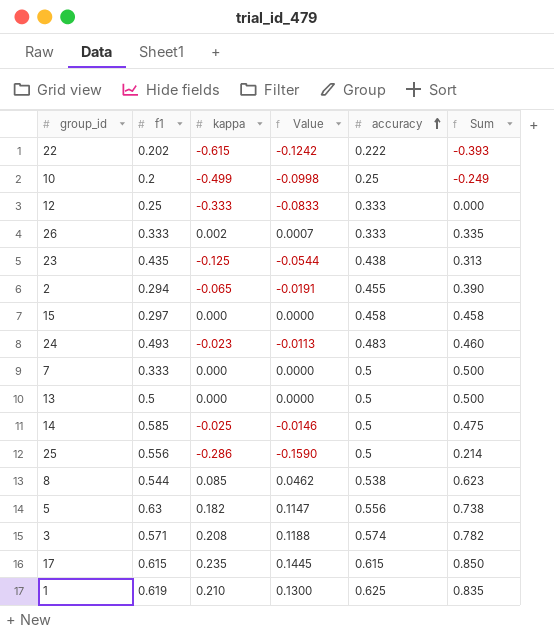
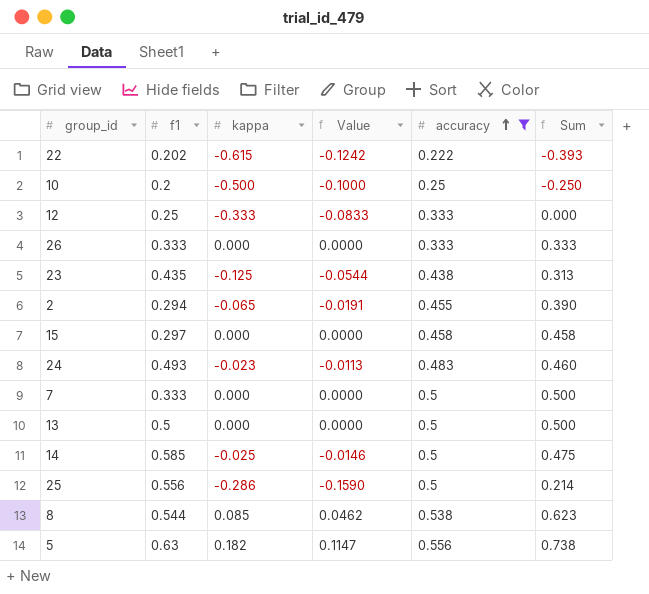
filter: none -> accuracy <= 0.556
10 | kappa: -0.499 -> -0.500
10 | Value: -0.0998 -> -0.1000
10 | Sum: -0.249 -> -0.250
26 | kappa: 0.002 -> 0.000
26 | Value: 0.0007 -> 0.0000
26 | Sum: 0.335 -> 0.333

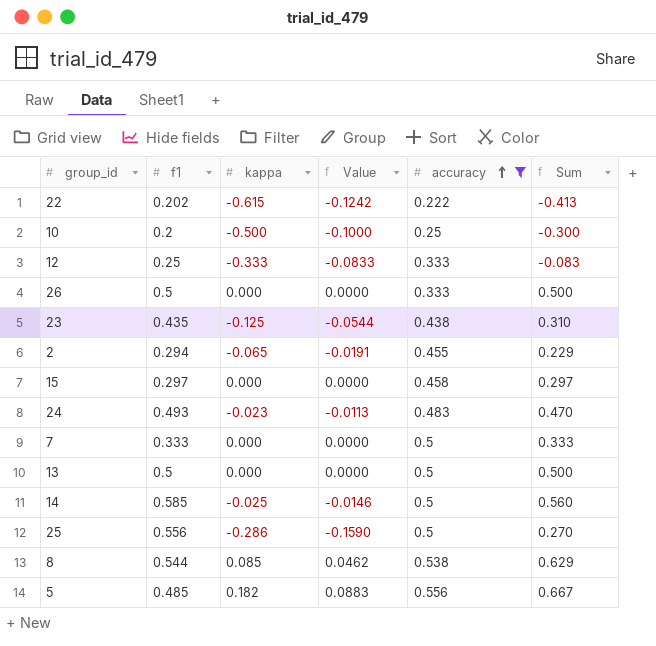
column Sum | formula: [kappa] + [accuracy] -> [f1] + [kappa]
26 | f1: 0.333 -> 0.5
5 | f1: 0.63 -> 0.485
5 | Value: 0.1147 -> 0.0883

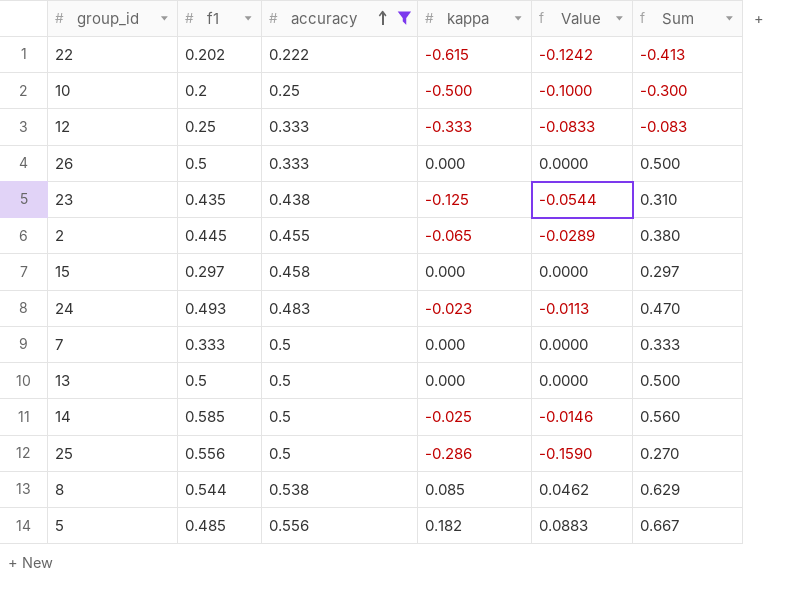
column accuracy | position: 5 -> 3
2 | f1: 0.294 -> 0.445
2 | Value: -0.0191 -> -0.0289
2 | Sum: 0.229 -> 0.380

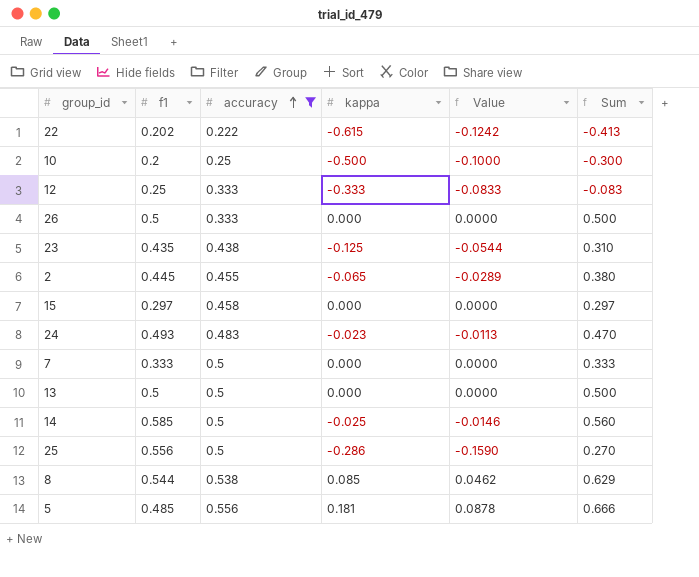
5 | kappa: 0.182 -> 0.181
5 | Value: 0.0883 -> 0.0878
5 | Sum: 0.667 -> 0.666

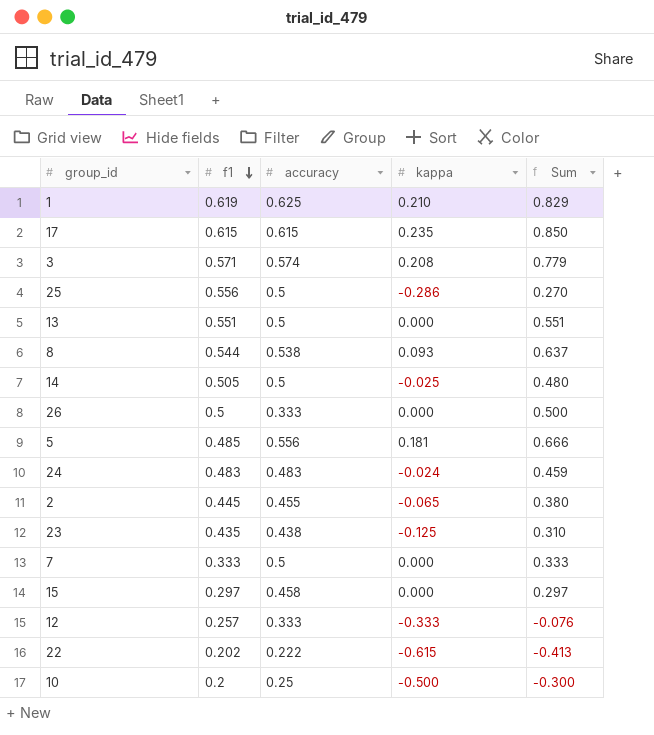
filter: accuracy <= 0.556 -> none
row order: accuracy ascending -> f1 descending
column Value | formula: [f1] * [kappa] -> none
13 | f1: 0.5 -> 0.551
13 | Sum: 0.500 -> 0.551
8 | kappa: 0.085 -> 0.093
8 | Sum: 0.629 -> 0.637
14 | f1: 0.585 -> 0.505
14 | Sum: 0.560 -> 0.480
24 | f1: 0.493 -> 0.483
24 | kappa: -0.023 -> -0.024
24 | Sum: 0.470 -> 0.459
12 | f1: 0.25 -> 0.257
12 | Sum: -0.083 -> -0.076

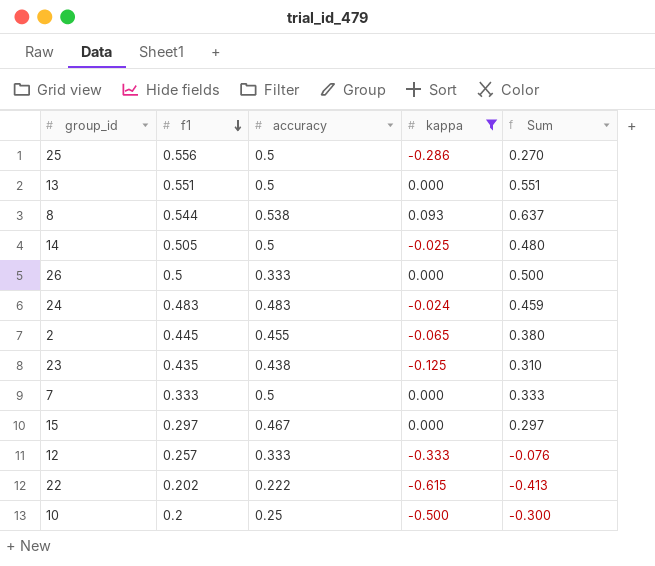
filter: none -> kappa <= 0.093
15 | accuracy: 0.458 -> 0.467

